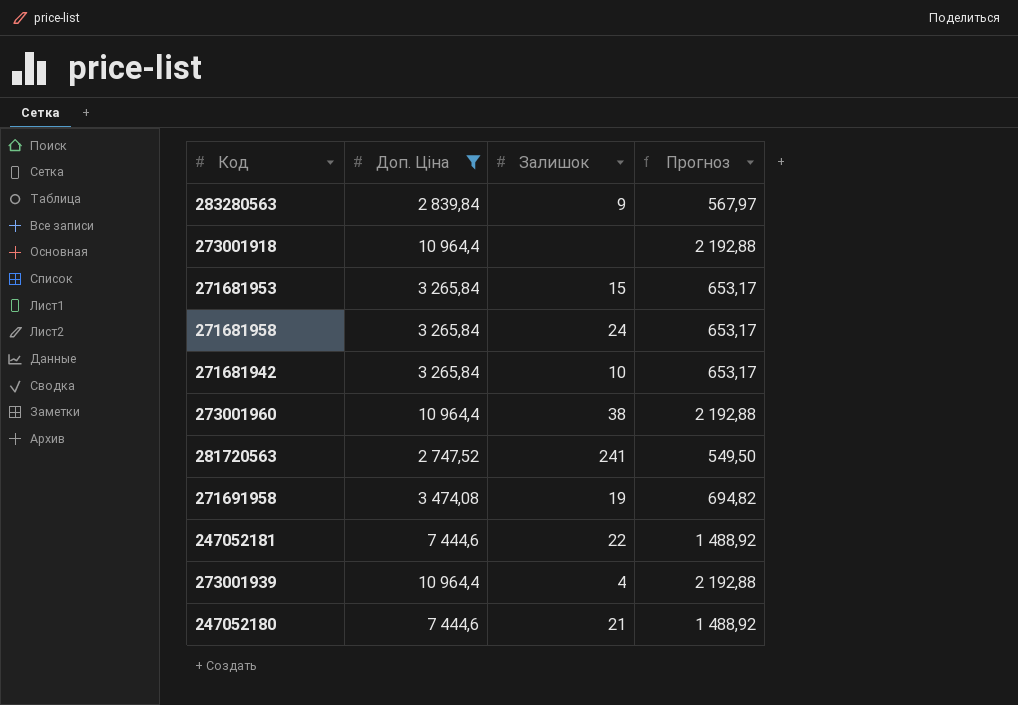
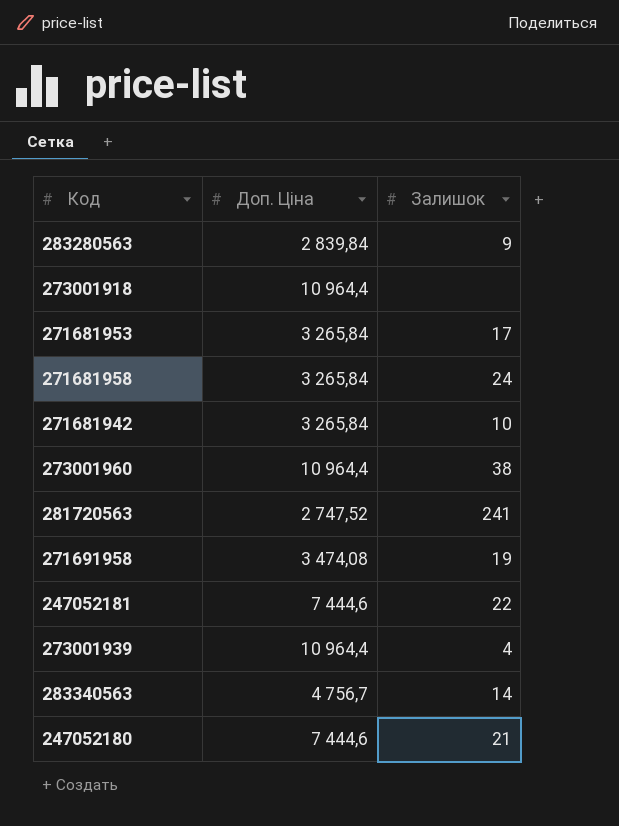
filter: Доп. Ціна != 4 756,7 -> none
column Прогноз | formula: [Доп. Ціна] * 0,2 -> none
271681953 | Залишок: 15 -> 17

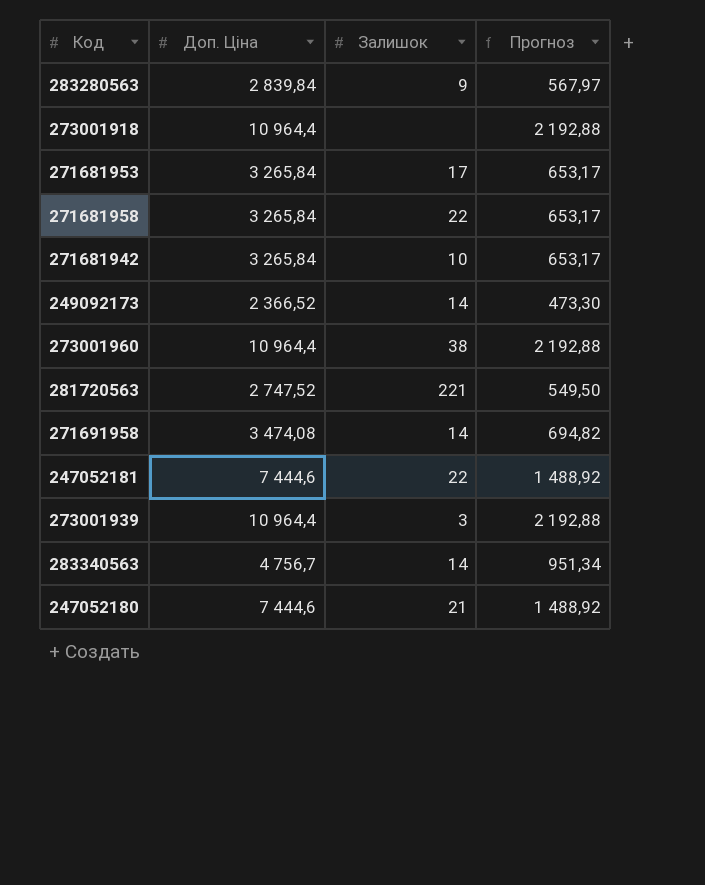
column Прогноз | formula: none -> [Доп. Ціна] * 0,2
271681958 | Залишок: 24 -> 22
row 249092173: none -> 2 366,52 | 14 | 473,30
281720563 | Залишок: 241 -> 221
271691958 | Залишок: 19 -> 14
273001939 | Залишок: 4 -> 3

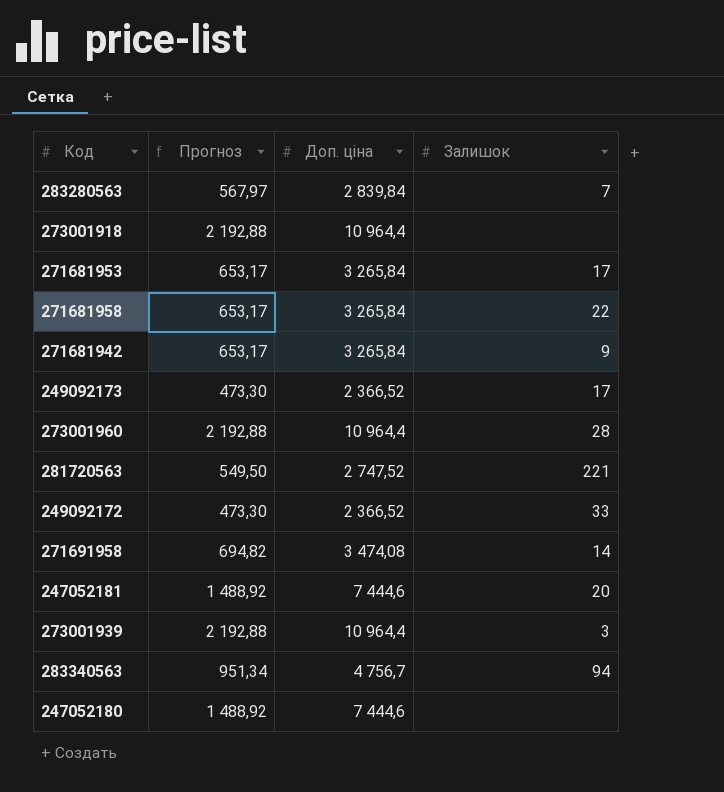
column Прогноз | position: 4 -> 2
column name: Доп. Ціна -> Доп. ціна
283280563 | Залишок: 9 -> 7
271681942 | Залишок: 10 -> 9
249092173 | Залишок: 14 -> 17
273001960 | Залишок: 38 -> 28
row 249092172: none -> 473,30 | 2 366,52 | 33
247052181 | Залишок: 22 -> 20
283340563 | Залишок: 14 -> 94
247052180 | Залишок: 21 -> none

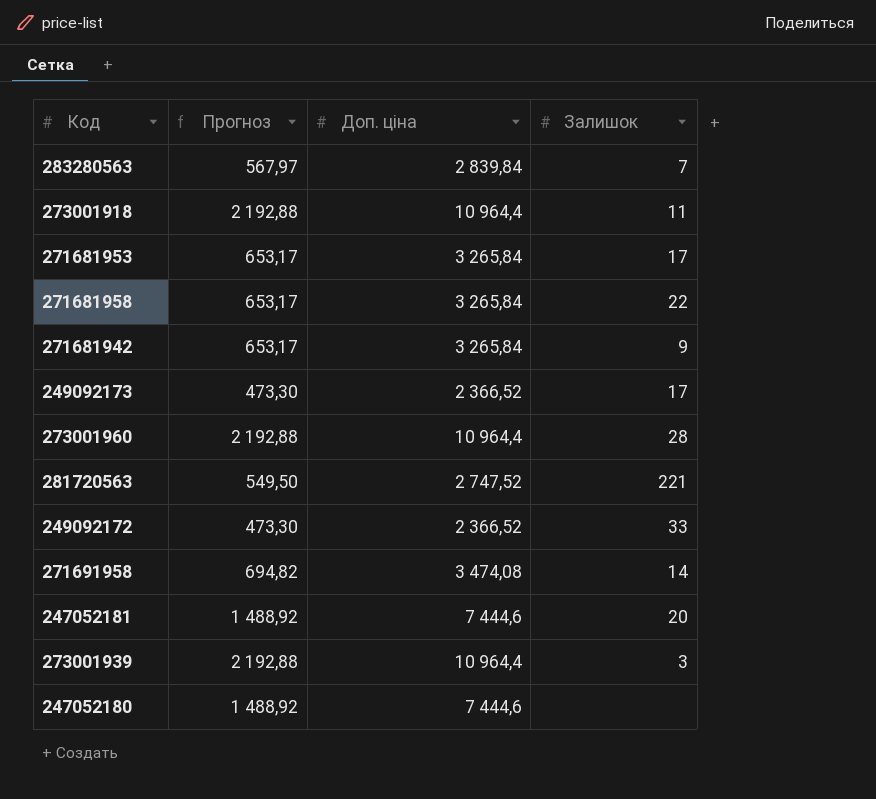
row 283340563: 951,34 | 4 756,7 | 94 -> none
273001918 | Залишок: none -> 11

